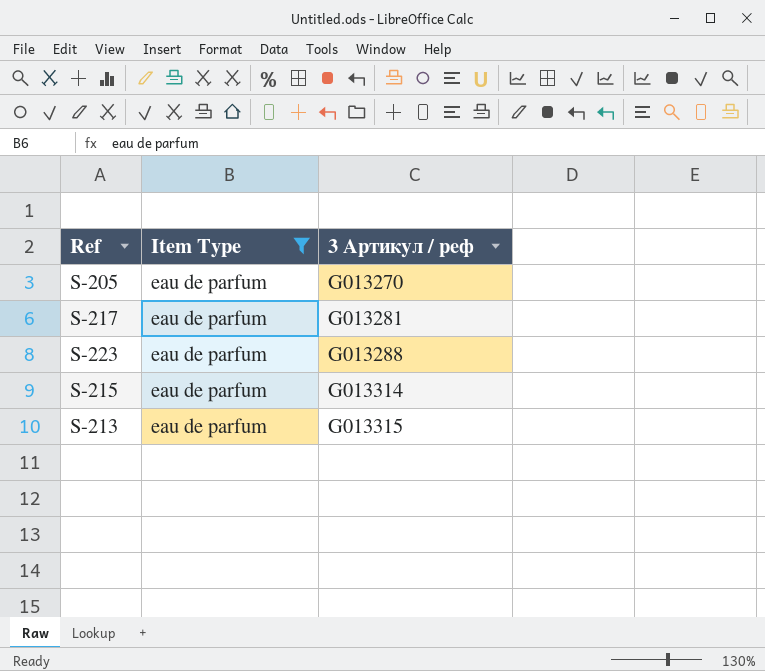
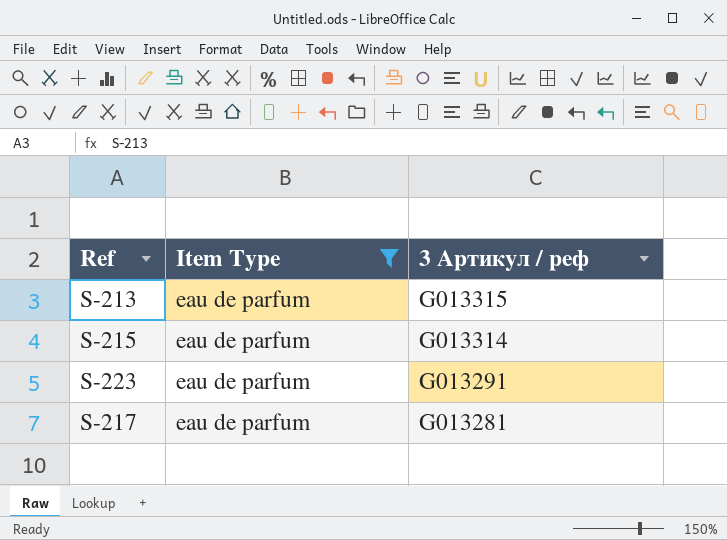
row order: 3 Артикул / реф ascending -> 3 Артикул / реф descending
row S-205: eau de parfum | G013270 -> none
S-223 | 3 Артикул / реф: G013288 -> G013291

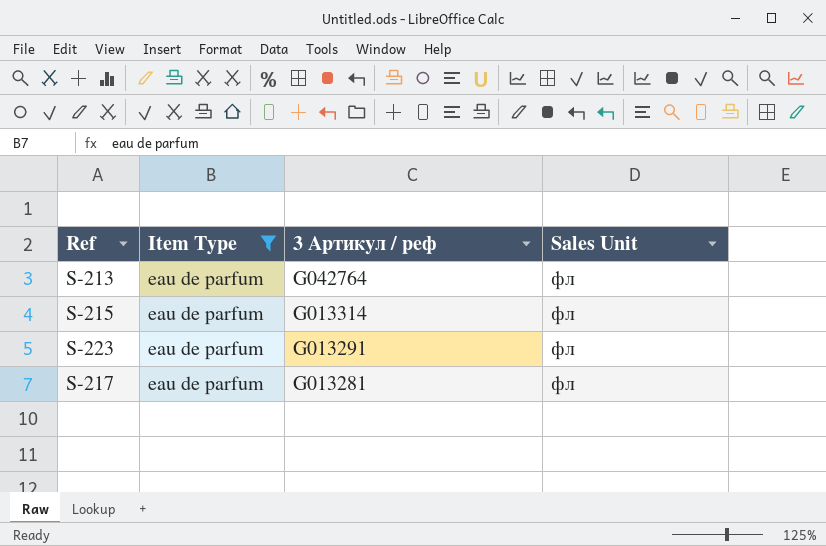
column Sales Unit | position: none -> 4
S-213 | 3 Артикул / реф: G013315 -> G042764

